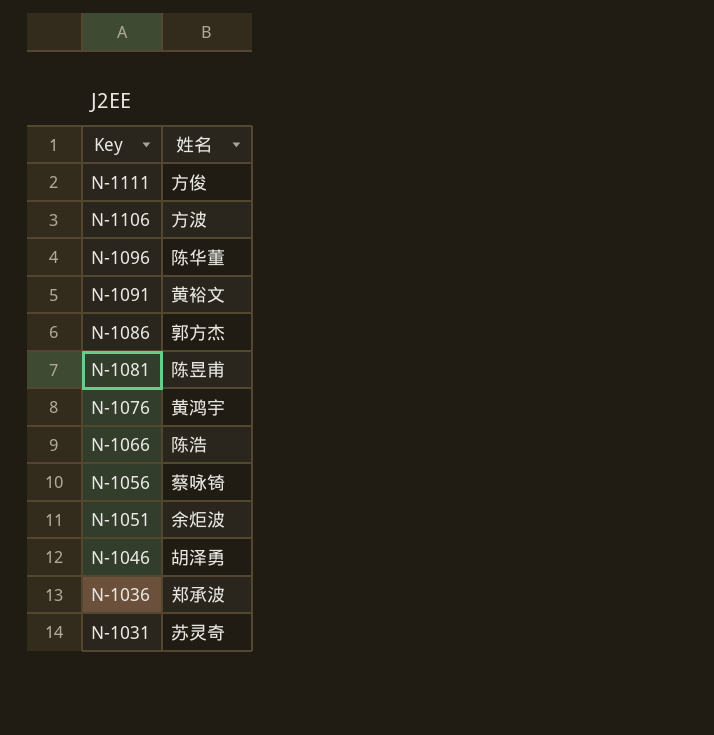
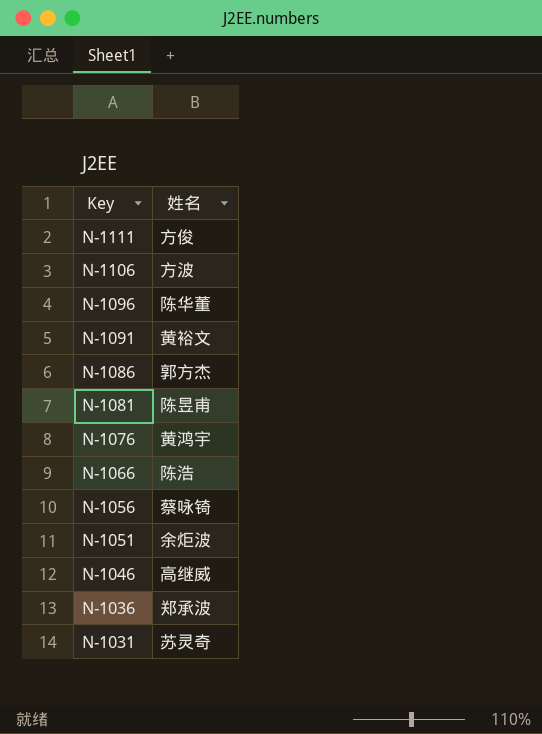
N-1046 | 姓名: 胡泽勇 -> 高继威

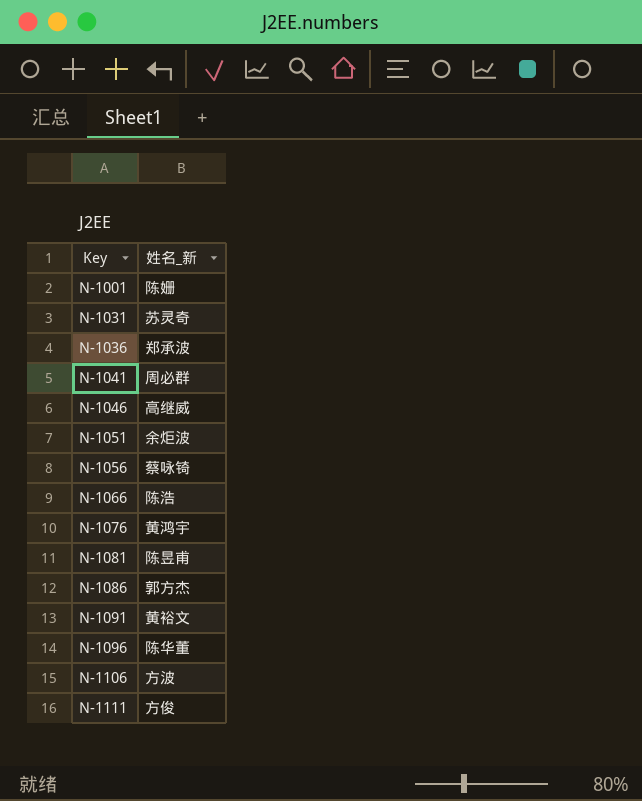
row order: Key descending -> Key ascending
column name: 姓名 -> 姓名_新
row N-1001: none -> 陈姗
row N-1041: none -> 周必群

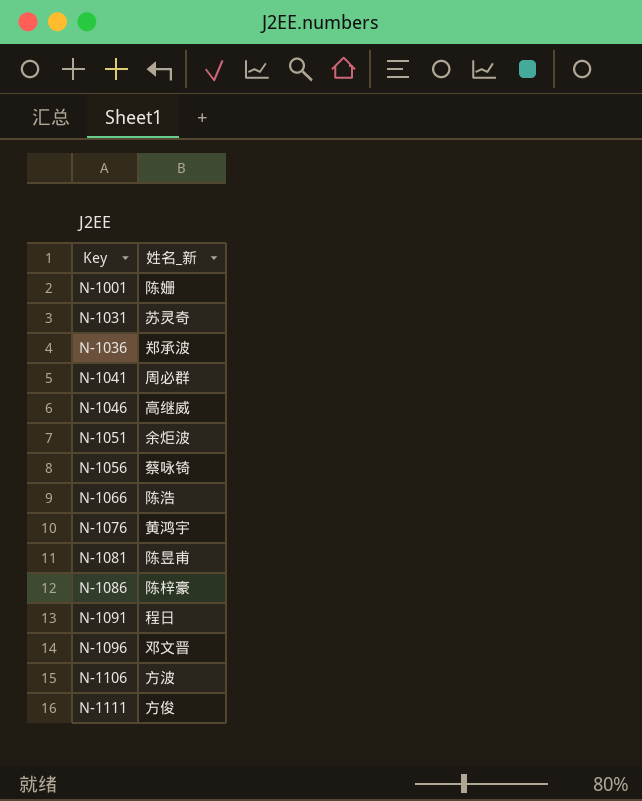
N-1086 | 姓名_新: 郭方杰 -> 陈梓豪
N-1091 | 姓名_新: 黄裕文 -> 程日
N-1096 | 姓名_新: 陈华董 -> 邓文晋

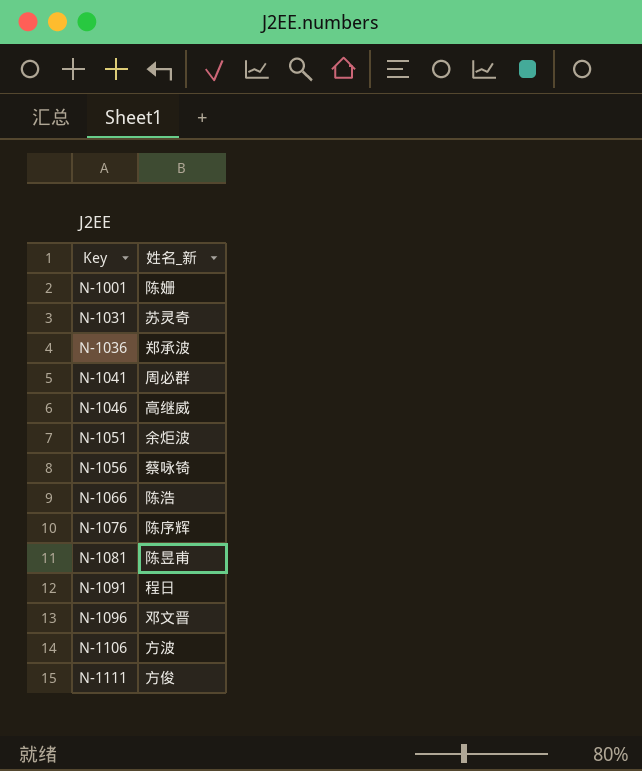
row N-1086: 陈梓豪 -> none
N-1076 | 姓名_新: 黄鸿宇 -> 陈序辉

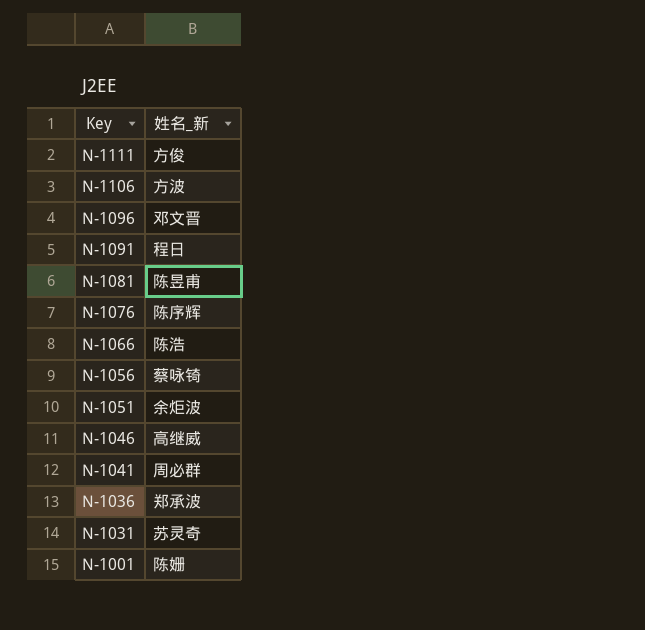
row order: Key ascending -> Key descending

